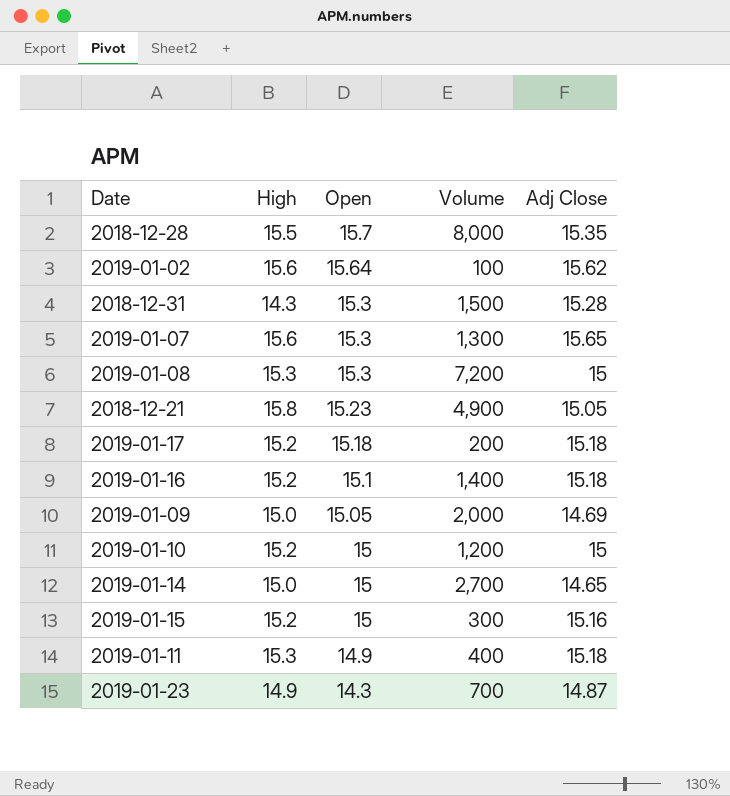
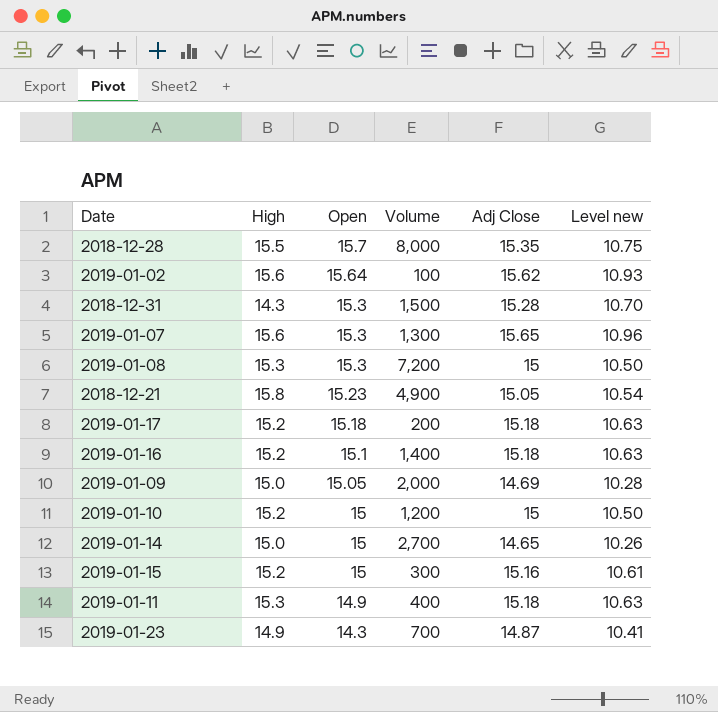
column Level new | formula: none -> [Adj Close] * 0.7

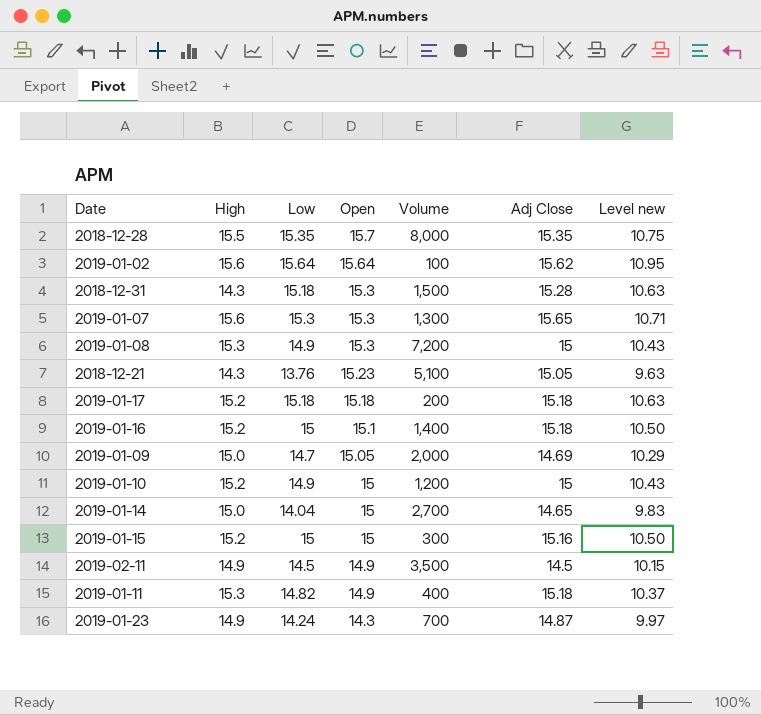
column Low | position: none -> 3
column Level new | formula: [Adj Close] * 0.7 -> [Low] * 0.7
2018-12-21 | High: 15.8 -> 14.3
2018-12-21 | Volume: 4,900 -> 5,100
row 2019-02-11: none -> 14.9 | 14.5 | 14.9 | 3,500 | 14.5 | 10.15

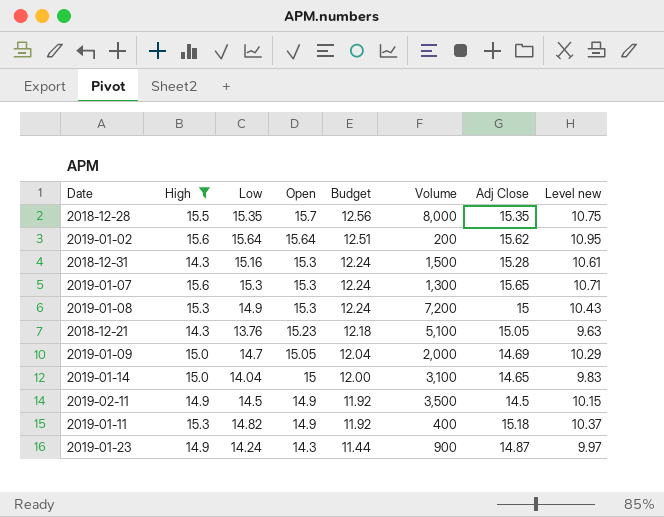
filter: none -> High != 15.2
column Budget | formula: none -> [Open] * 0.8
2019-01-02 | Volume: 100 -> 200
2018-12-31 | Low: 15.18 -> 15.16
2018-12-31 | Level new: 10.63 -> 10.61
2019-01-14 | Volume: 2,700 -> 3,100
2019-01-23 | Volume: 700 -> 900

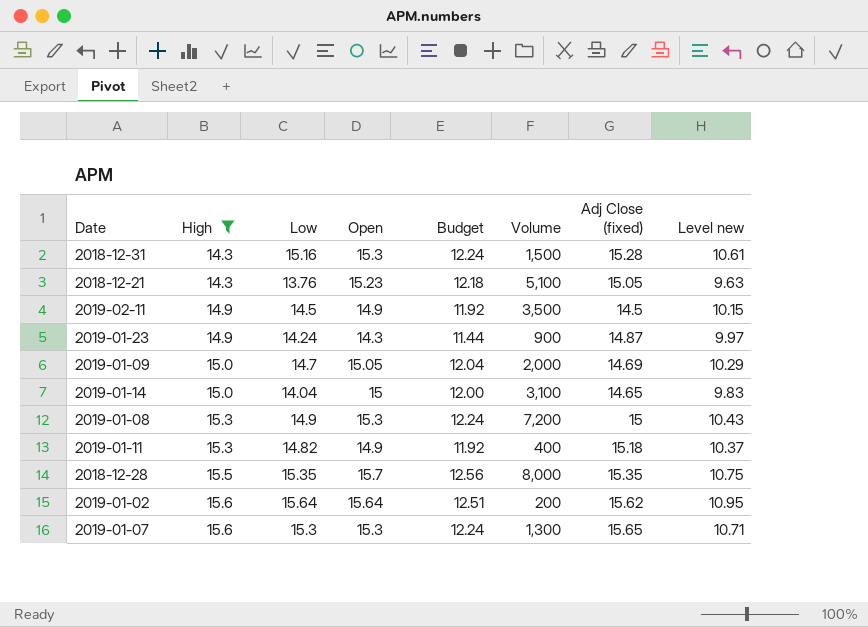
row order: Open descending -> High ascending
column name: Adj Close -> Adj Close (fixed)

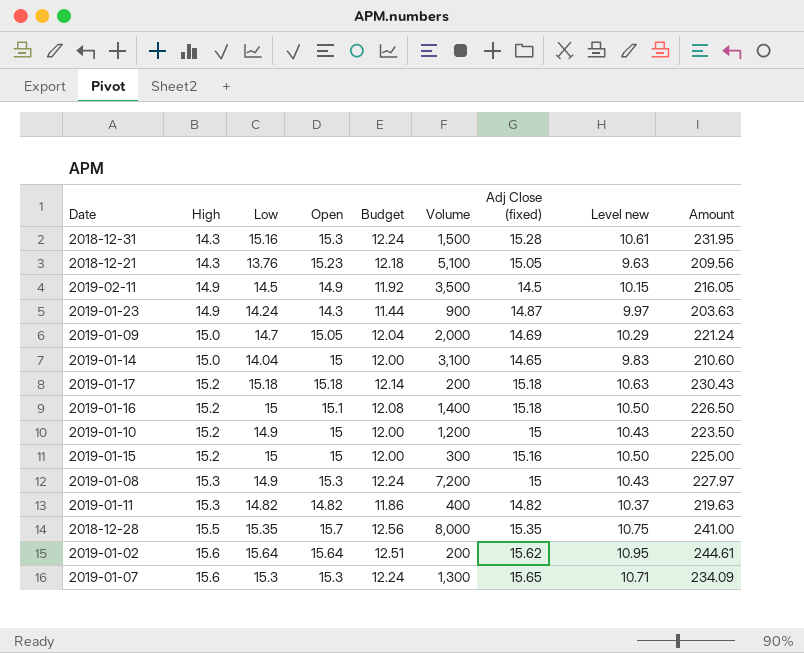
filter: High != 15.2 -> none
column Amount | formula: none -> [Low] * [Open]
2019-01-11 | Open: 14.9 -> 14.82
2019-01-11 | Budget: 11.92 -> 11.86
2019-01-11 | Adj Close (fixed): 15.18 -> 14.82

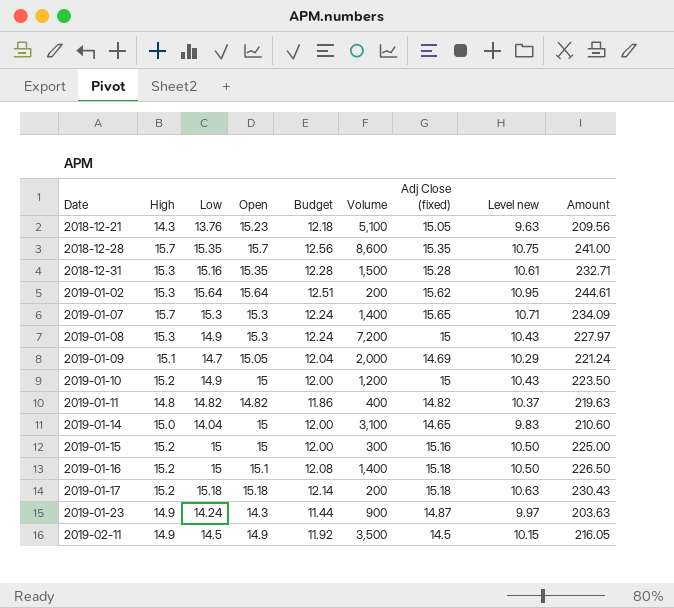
row order: High ascending -> Date ascending
2018-12-28 | High: 15.5 -> 15.7
2018-12-28 | Volume: 8,000 -> 8,600
2018-12-31 | High: 14.3 -> 15.3
2018-12-31 | Open: 15.3 -> 15.35
2018-12-31 | Budget: 12.24 -> 12.28
2018-12-31 | Amount: 231.95 -> 232.71
2019-01-02 | High: 15.6 -> 15.3
2019-01-07 | High: 15.6 -> 15.7
2019-01-07 | Volume: 1,300 -> 1,400
2019-01-09 | High: 15.0 -> 15.1
2019-01-11 | High: 15.3 -> 14.8

